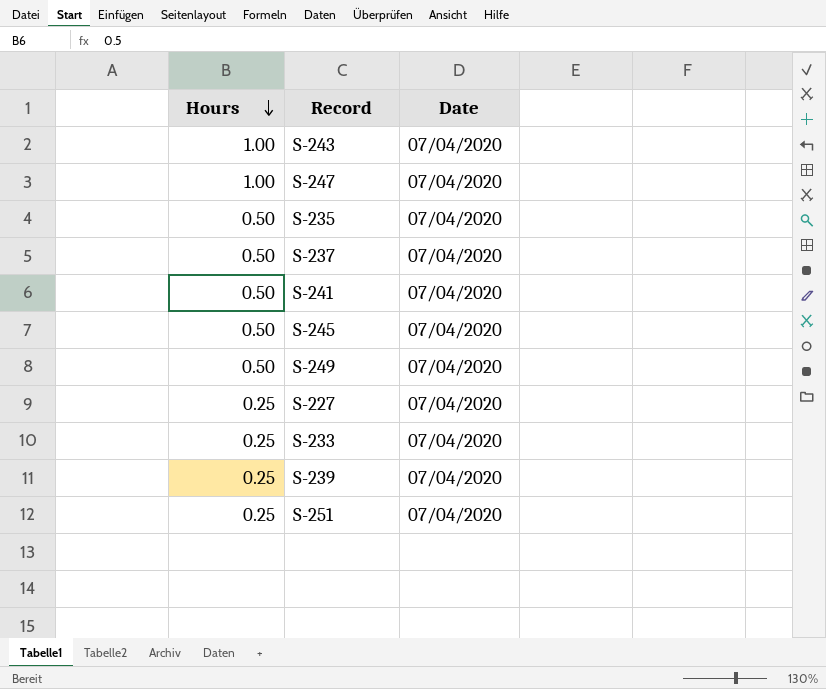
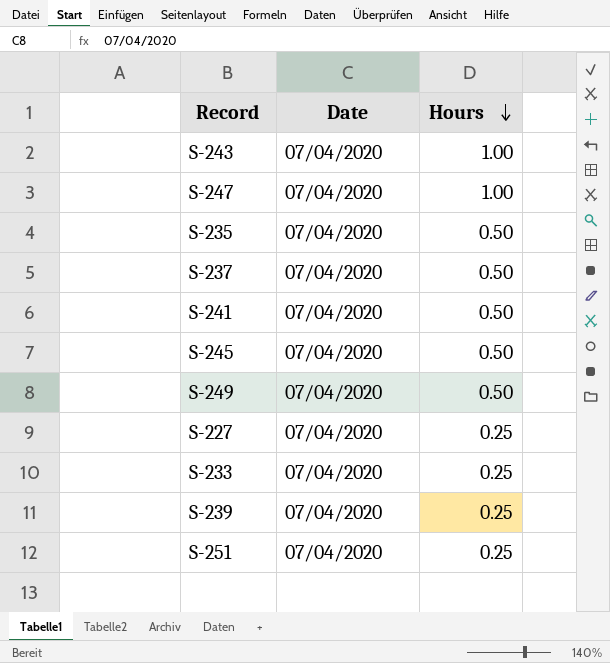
column Hours | position: 1 -> 3

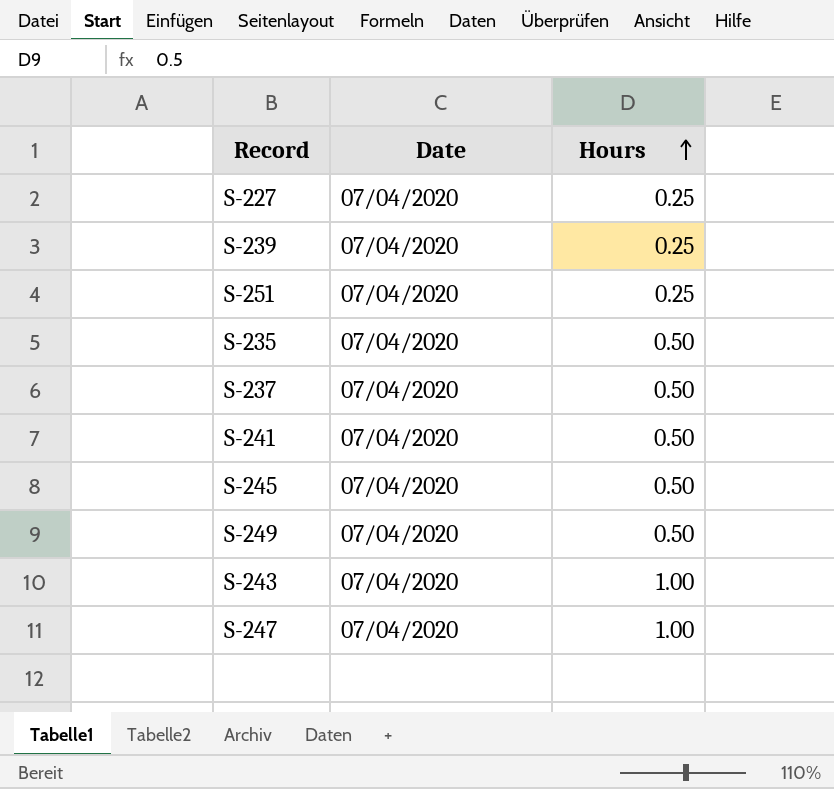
row order: Hours descending -> Hours ascending
row S-233: 07/04/2020 | 0.25 -> none

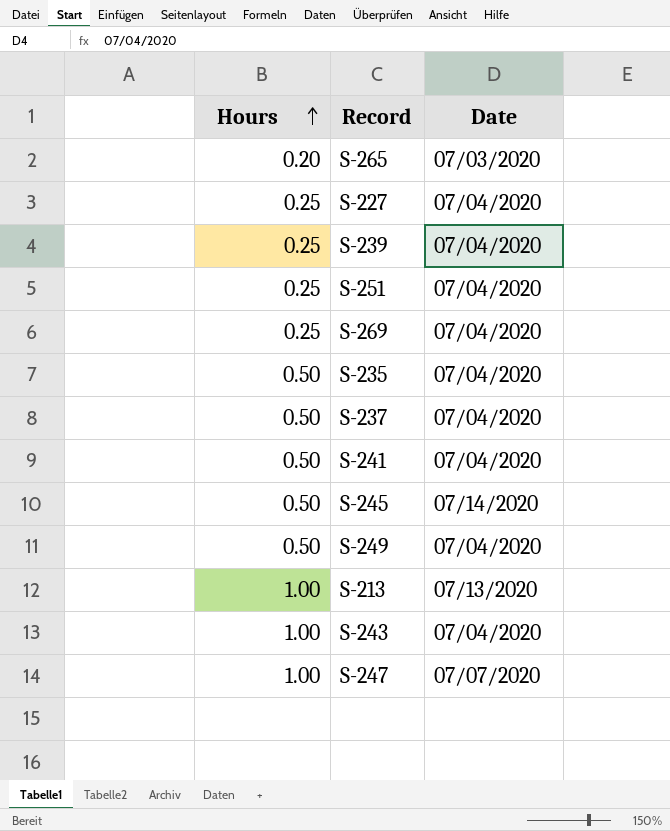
column Hours | position: 3 -> 1
row S-265: none -> 0.20 | 07/03/2020
row S-269: none -> 0.25 | 07/04/2020
S-245 | Date: 07/04/2020 -> 07/14/2020
row S-213: none -> 1.00 | 07/13/2020
S-247 | Date: 07/04/2020 -> 07/07/2020

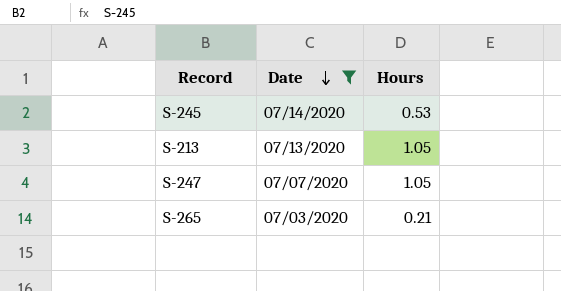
filter: none -> Date != 07/04/2020
row order: Hours ascending -> Date descending
column Hours | position: 1 -> 3
S-245 | Hours: 0.50 -> 0.53
S-213 | Hours: 1.00 -> 1.05
S-247 | Hours: 1.00 -> 1.05
S-265 | Hours: 0.20 -> 0.21

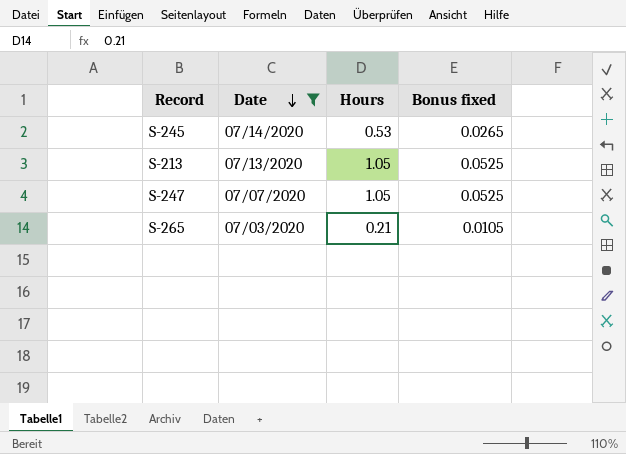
column Bonus fixed | formula: none -> [Hours] * 0.05

